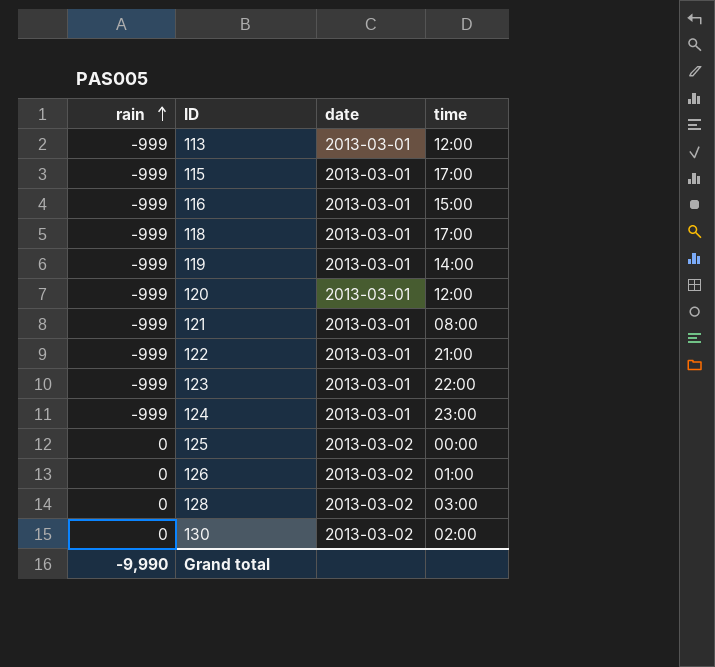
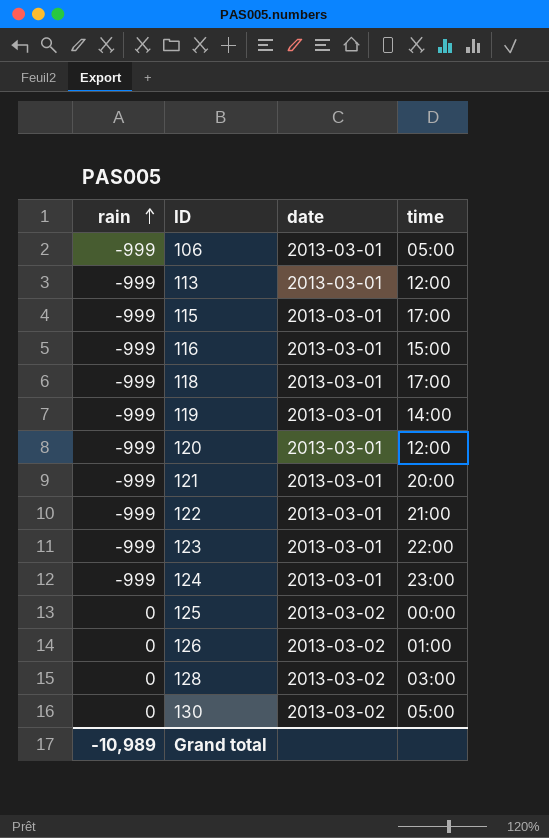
row 106: none -> -999 | 2013-03-01 | 05:00
121 | time: 08:00 -> 20:00
130 | time: 02:00 -> 05:00
Grand total | rain: -9,990 -> -10,989

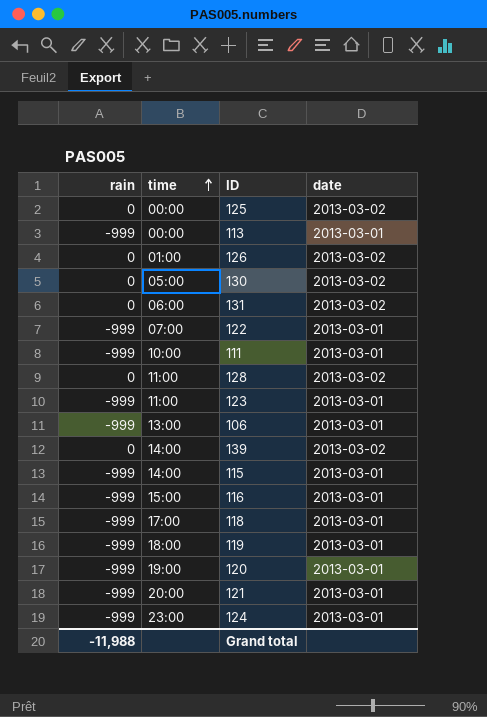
row order: rain ascending -> time ascending
column time | position: 4 -> 2
113 | time: 12:00 -> 00:00
row 131: none -> 0 | 06:00 | 2013-03-02
122 | time: 21:00 -> 07:00
row 111: none -> -999 | 10:00 | 2013-03-01
128 | time: 03:00 -> 11:00
123 | time: 22:00 -> 11:00
106 | time: 05:00 -> 13:00
row 139: none -> 0 | 14:00 | 2013-03-02
115 | time: 17:00 -> 14:00
119 | time: 14:00 -> 18:00
120 | time: 12:00 -> 19:00
Grand total | rain: -10,989 -> -11,988

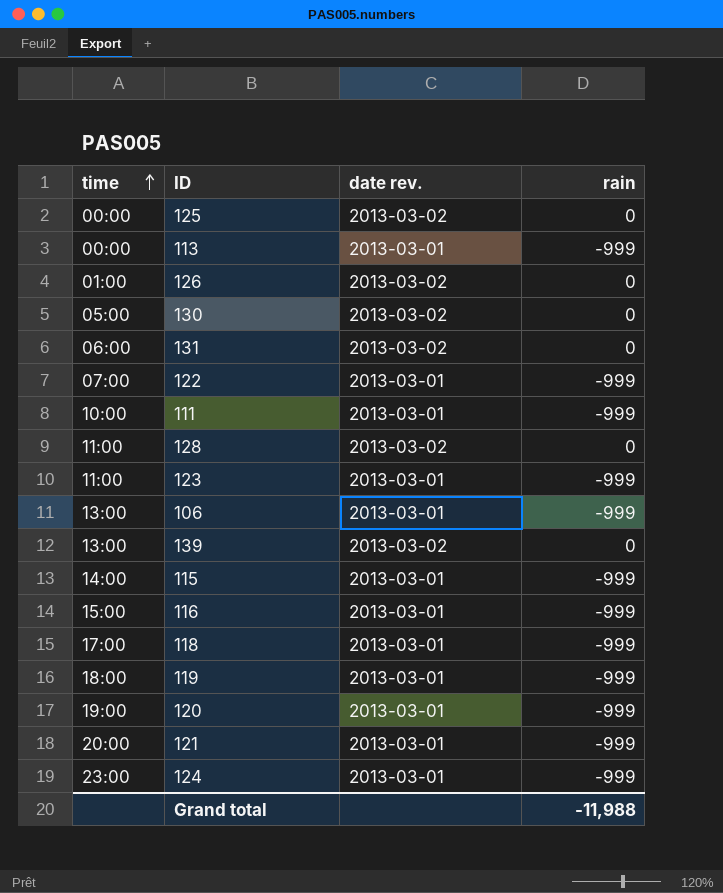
column name: date -> date rev.
column rain | position: 1 -> 4
139 | time: 14:00 -> 13:00

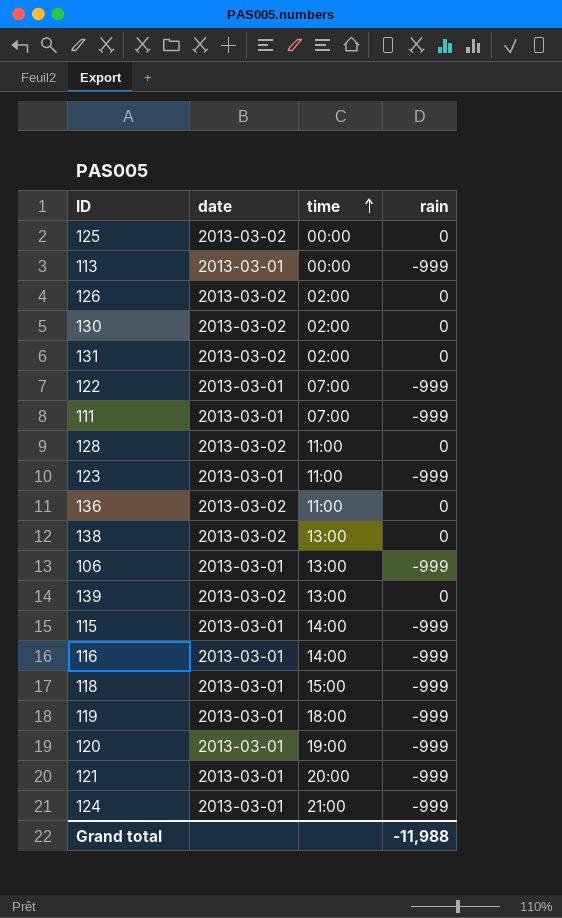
column name: date rev. -> date
column time | position: 1 -> 3
126 | time: 01:00 -> 02:00
130 | time: 05:00 -> 02:00
131 | time: 06:00 -> 02:00
111 | time: 10:00 -> 07:00
row 136: none -> 2013-03-02 | 11:00 | 0
row 138: none -> 2013-03-02 | 13:00 | 0
116 | time: 15:00 -> 14:00
118 | time: 17:00 -> 15:00
124 | time: 23:00 -> 21:00

